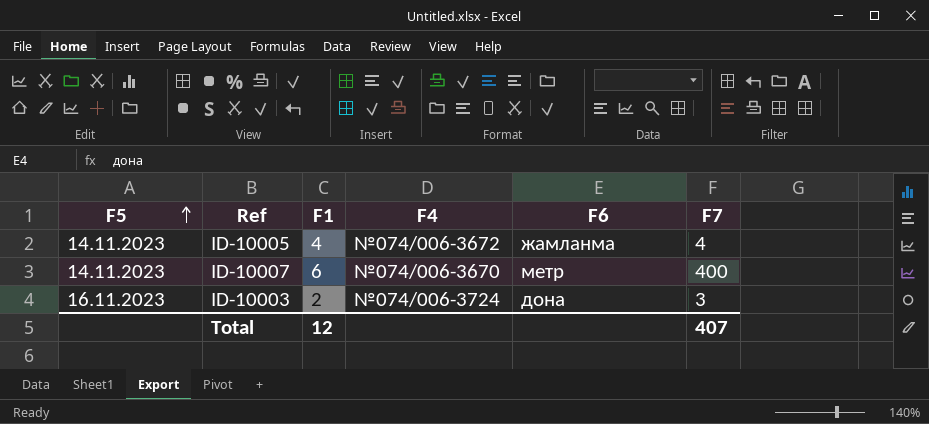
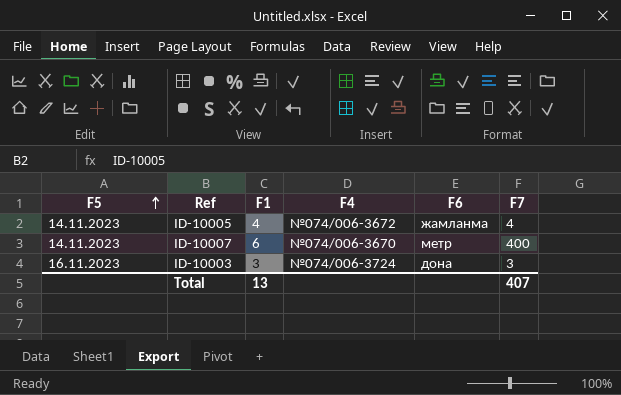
ID-10003 | F1: 2 -> 3
Total | F1: 12 -> 13

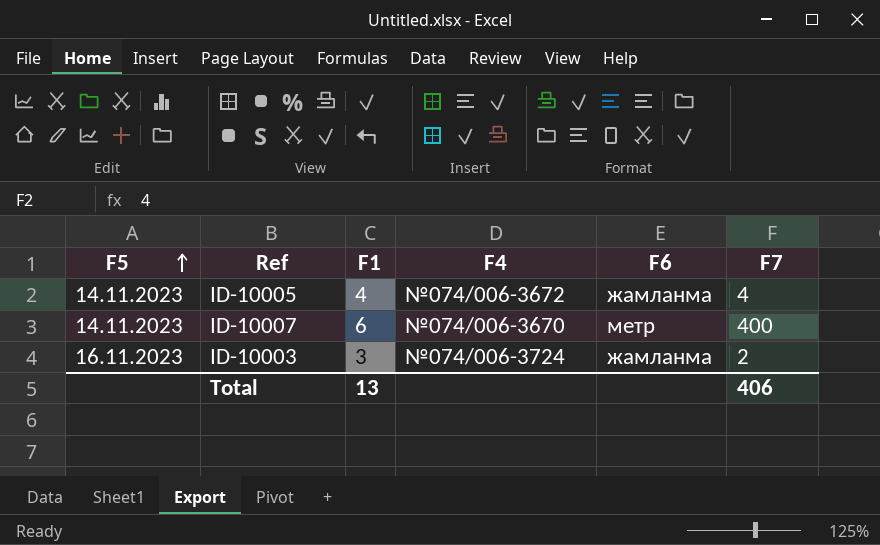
ID-10003 | F6: дона -> жамланма
ID-10003 | F7: 3 -> 2
Total | F7: 407 -> 406

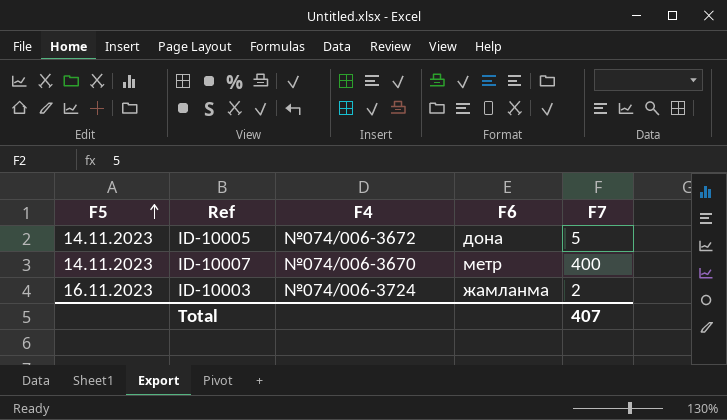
column F1 | position: 3 -> none
ID-10005 | F6: жамланма -> дона
ID-10005 | F7: 4 -> 5
Total | F7: 406 -> 407

